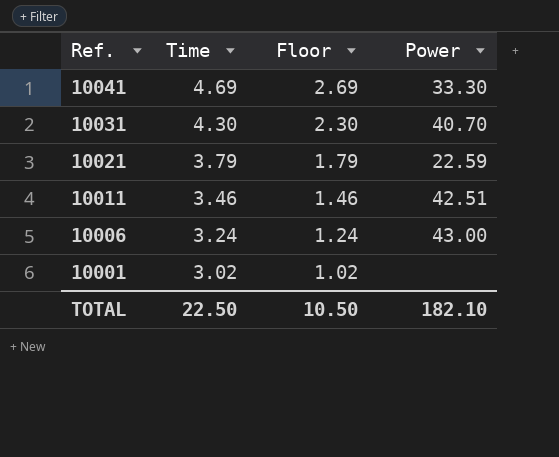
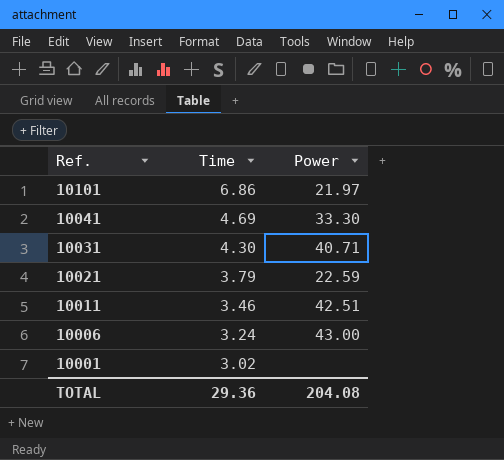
column Floor | formula: [Time] - 2 -> none
row 10101: none -> 6.86 | 21.97
10031 | Power: 40.70 -> 40.71
TOTAL | Time: 22.50 -> 29.36
TOTAL | Power: 182.10 -> 204.08

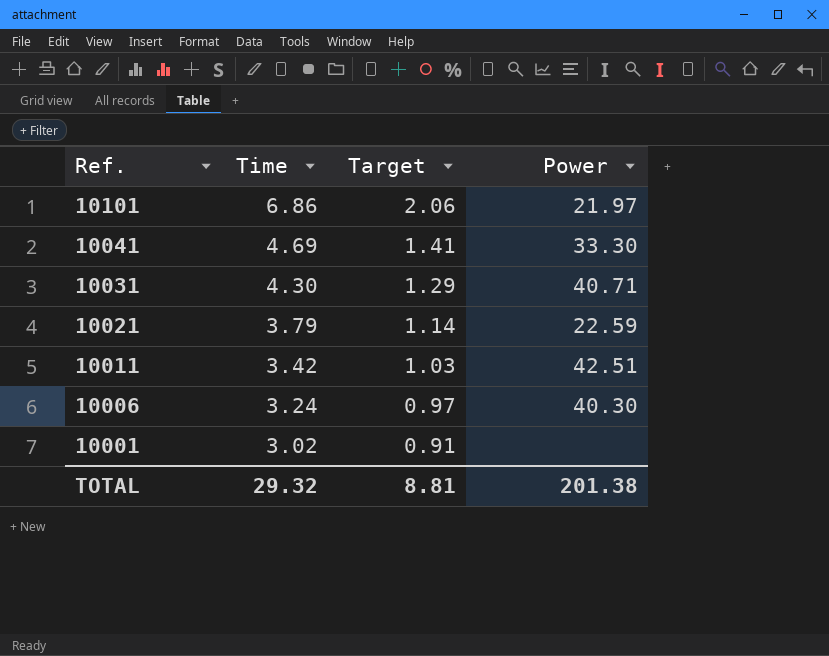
column Target | formula: none -> [Time] * 0.3
10011 | Time: 3.46 -> 3.42
10006 | Power: 43.00 -> 40.30
TOTAL | Time: 29.36 -> 29.32
TOTAL | Power: 204.08 -> 201.38

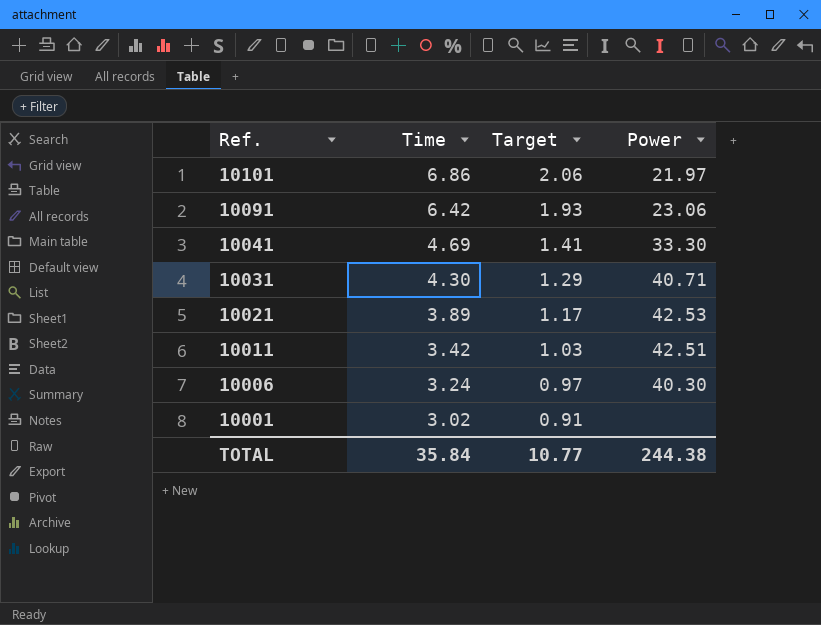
row 10091: none -> 6.42 | 1.93 | 23.06
10021 | Time: 3.79 -> 3.89
10021 | Target: 1.14 -> 1.17
10021 | Power: 22.59 -> 42.53
TOTAL | Time: 29.32 -> 35.84
TOTAL | Target: 8.81 -> 10.77
TOTAL | Power: 201.38 -> 244.38

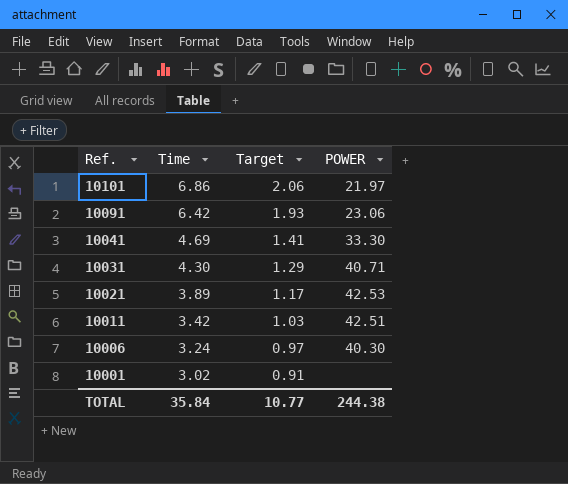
column name: Power -> POWER

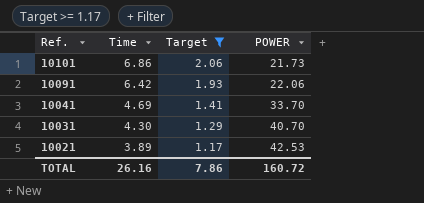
filter: none -> Target >= 1.17
10101 | POWER: 21.97 -> 21.73
10091 | POWER: 23.06 -> 22.06
10041 | POWER: 33.30 -> 33.70
10031 | POWER: 40.71 -> 40.70
TOTAL | Time: 35.84 -> 26.16
TOTAL | Target: 10.77 -> 7.86
TOTAL | POWER: 244.38 -> 160.72

